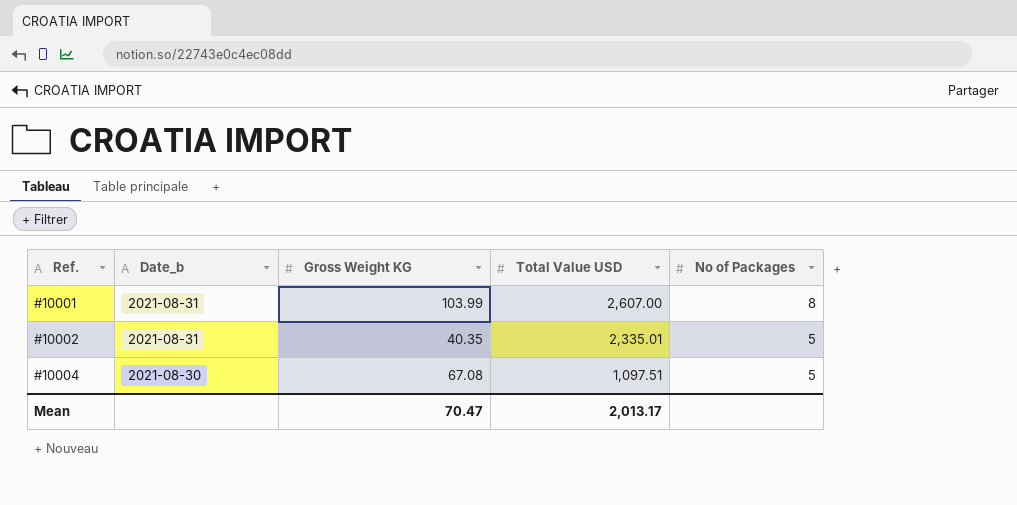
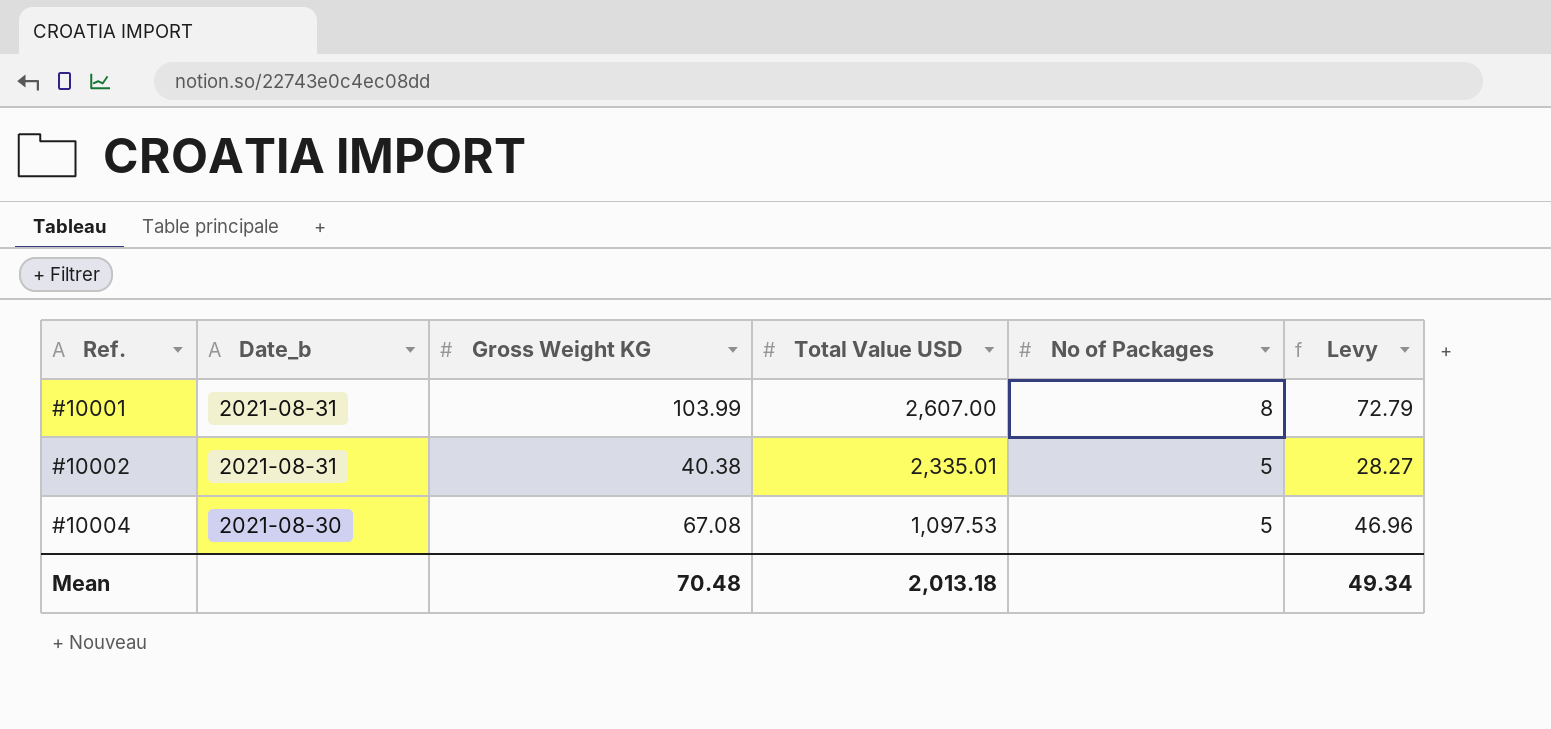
column Levy | formula: none -> [Gross Weight KG] * 0.7
#10002 | Gross Weight KG: 40.35 -> 40.38
#10004 | Total Value USD: 1,097.51 -> 1,097.53
Mean | Gross Weight KG: 70.47 -> 70.48
Mean | Total Value USD: 2,013.17 -> 2,013.18

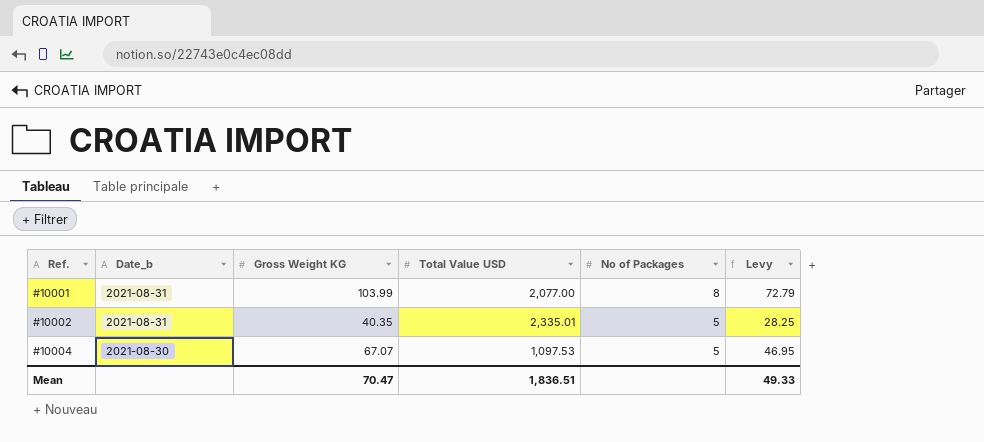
#10001 | Total Value USD: 2,607.00 -> 2,077.00
#10002 | Gross Weight KG: 40.38 -> 40.35
#10002 | Levy: 28.27 -> 28.25
#10004 | Gross Weight KG: 67.08 -> 67.07
#10004 | Levy: 46.96 -> 46.95
Mean | Gross Weight KG: 70.48 -> 70.47
Mean | Total Value USD: 2,013.18 -> 1,836.51
Mean | Levy: 49.34 -> 49.33

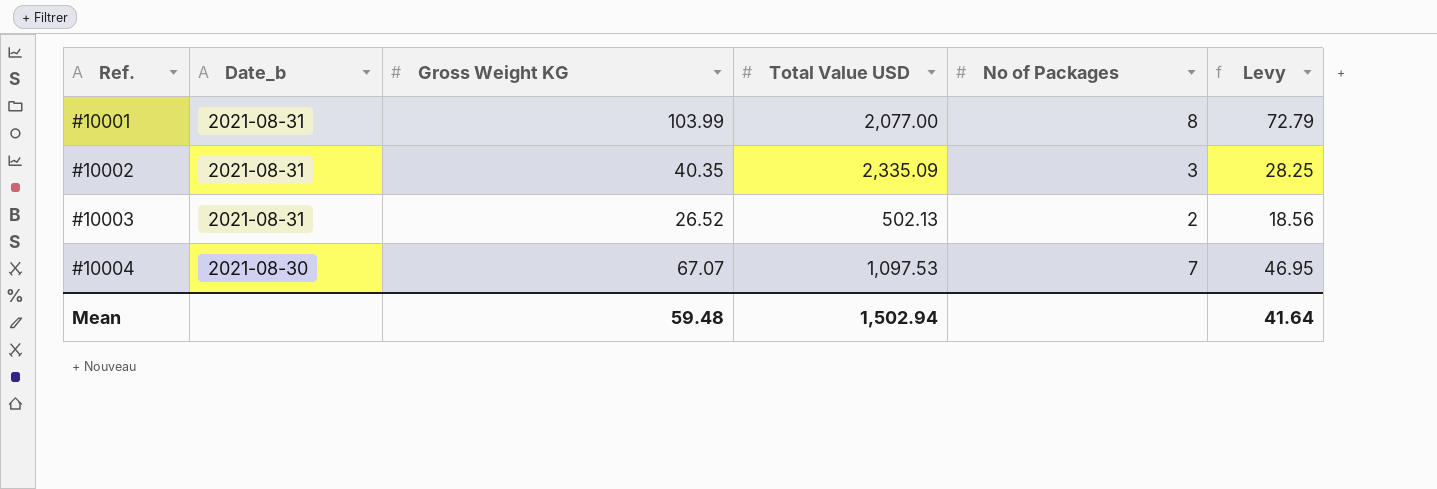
#10002 | Total Value USD: 2,335.01 -> 2,335.09
#10002 | No of Packages: 5 -> 3
row #10003: none -> 2021-08-31 | 26.52 | 502.13 | 2 | 18.56
#10004 | No of Packages: 5 -> 7
Mean | Gross Weight KG: 70.47 -> 59.48
Mean | Total Value USD: 1,836.51 -> 1,502.94
Mean | Levy: 49.33 -> 41.64

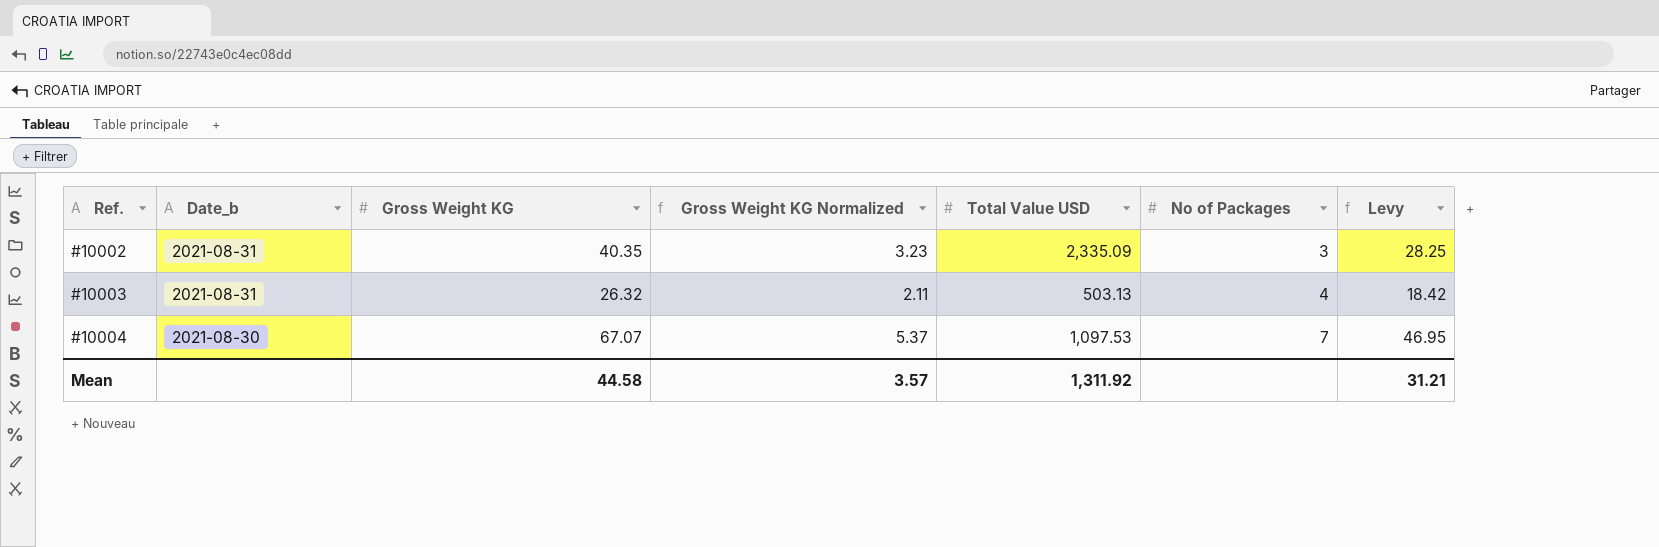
column Gross Weight KG Normalized | formula: none -> [Gross Weight KG] * 0.08
row #10001: 2021-08-31 | 103.99 | 2,077.00 | 8 | 72.79 -> none
#10003 | Gross Weight KG: 26.52 -> 26.32
#10003 | Total Value USD: 502.13 -> 503.13
#10003 | No of Packages: 2 -> 4
#10003 | Levy: 18.56 -> 18.42
Mean | Gross Weight KG: 59.48 -> 44.58
Mean | Total Value USD: 1,502.94 -> 1,311.92
Mean | Levy: 41.64 -> 31.21

